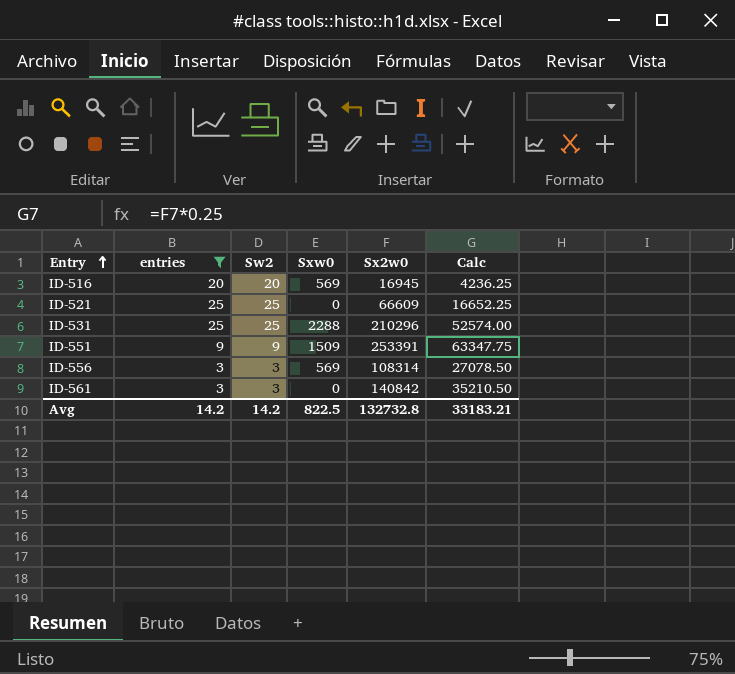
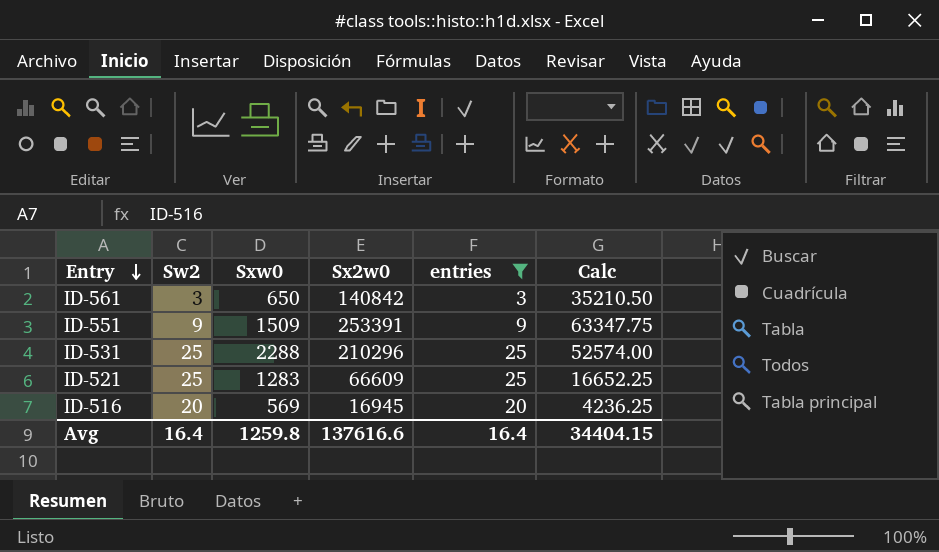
row order: Entry ascending -> Entry descending
column entries | position: 2 -> 5
row ID-556: 3 | 3 | 569 | 108314 | 27078.50 -> none
ID-561 | Sxw0: 0 -> 650
ID-521 | Sxw0: 0 -> 1283
Avg | Sw2: 14.2 -> 16.4
Avg | Sxw0: 822.5 -> 1259.8
Avg | Sx2w0: 132732.8 -> 137616.6
Avg | entries: 14.2 -> 16.4
Avg | Calc: 33183.21 -> 34404.15

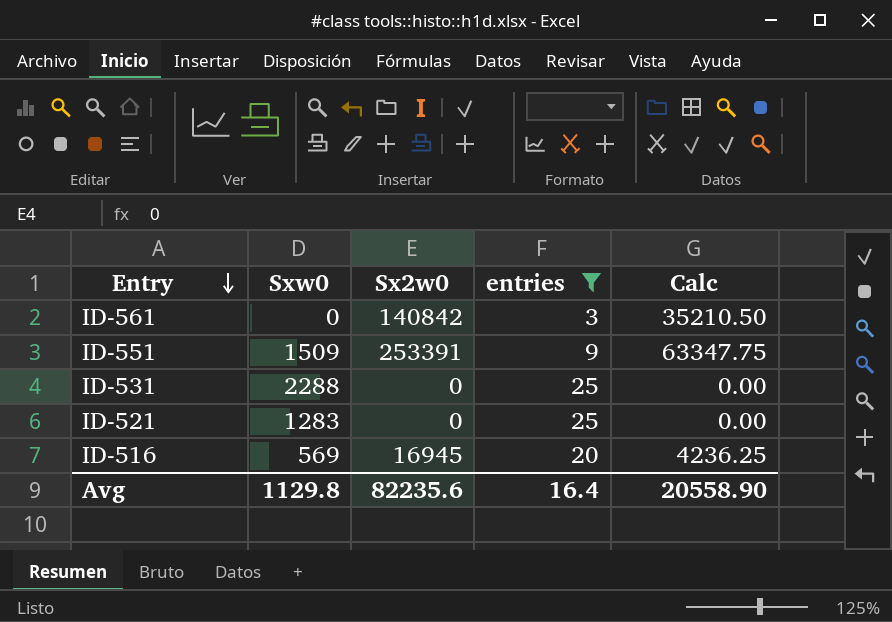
column Sw2 | position: 2 -> none
ID-561 | Sxw0: 650 -> 0
ID-531 | Sx2w0: 210296 -> 0
ID-531 | Calc: 52574.00 -> 0.00
ID-521 | Sx2w0: 66609 -> 0
ID-521 | Calc: 16652.25 -> 0.00
Avg | Sxw0: 1259.8 -> 1129.8
Avg | Sx2w0: 137616.6 -> 82235.6
Avg | Calc: 34404.15 -> 20558.90

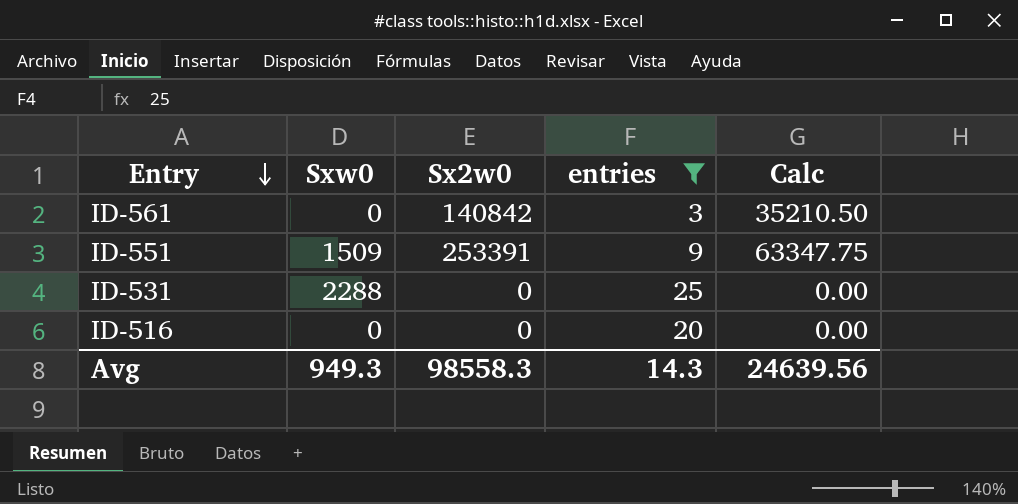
row ID-521: 1283 | 0 | 25 | 0.00 -> none
ID-516 | Sxw0: 569 -> 0
ID-516 | Sx2w0: 16945 -> 0
ID-516 | Calc: 4236.25 -> 0.00
Avg | Sxw0: 1129.8 -> 949.3
Avg | Sx2w0: 82235.6 -> 98558.3
Avg | entries: 16.4 -> 14.3
Avg | Calc: 20558.90 -> 24639.56

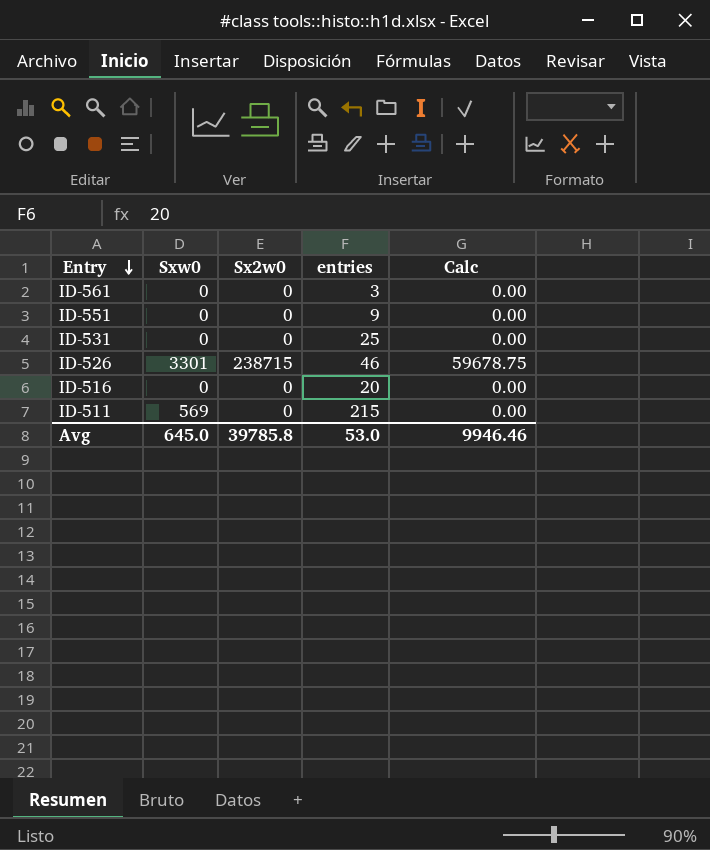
filter: entries <= 25 -> none
ID-561 | Sx2w0: 140842 -> 0
ID-561 | Calc: 35210.50 -> 0.00
ID-551 | Sxw0: 1509 -> 0
ID-551 | Sx2w0: 253391 -> 0
ID-551 | Calc: 63347.75 -> 0.00
ID-531 | Sxw0: 2288 -> 0
Avg | Sxw0: 949.3 -> 645.0
Avg | Sx2w0: 98558.3 -> 39785.8
Avg | entries: 14.3 -> 53.0
Avg | Calc: 24639.56 -> 9946.46

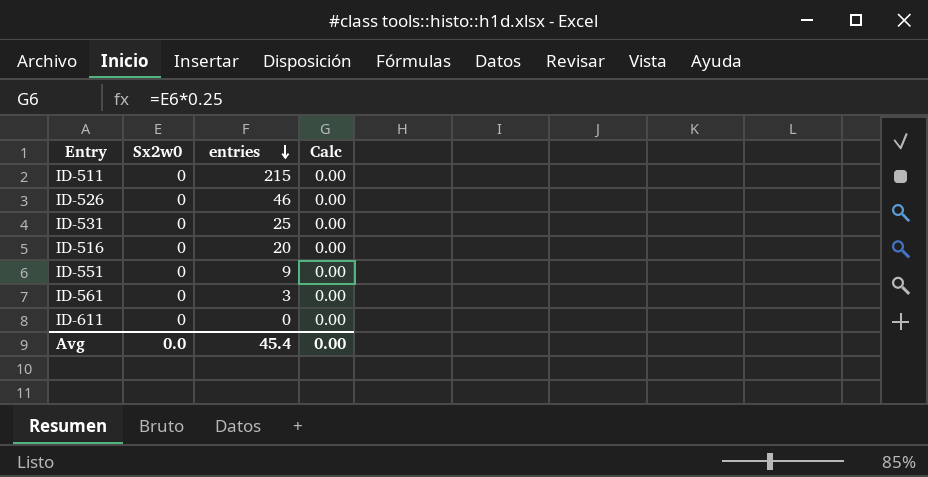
row order: Entry descending -> entries descending
column Sxw0 | position: 2 -> none
ID-526 | Sx2w0: 238715 -> 0
ID-526 | Calc: 59678.75 -> 0.00
row ID-611: none -> 0 | 0 | 0.00
Avg | Sx2w0: 39785.8 -> 0.0
Avg | entries: 53.0 -> 45.4
Avg | Calc: 9946.46 -> 0.00

